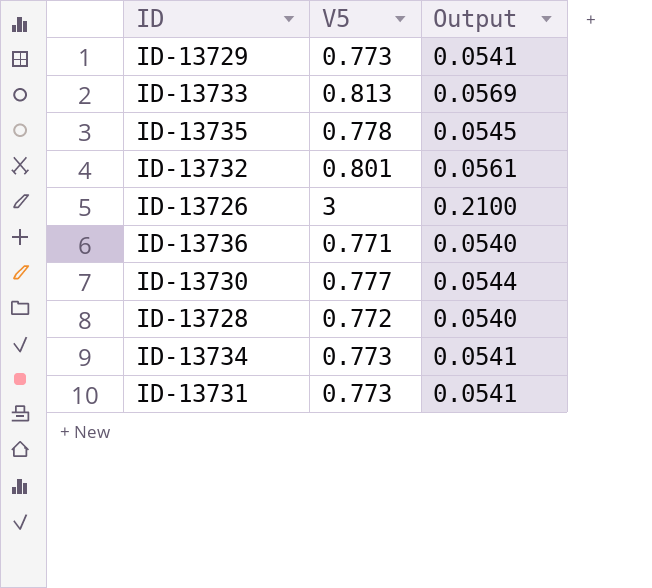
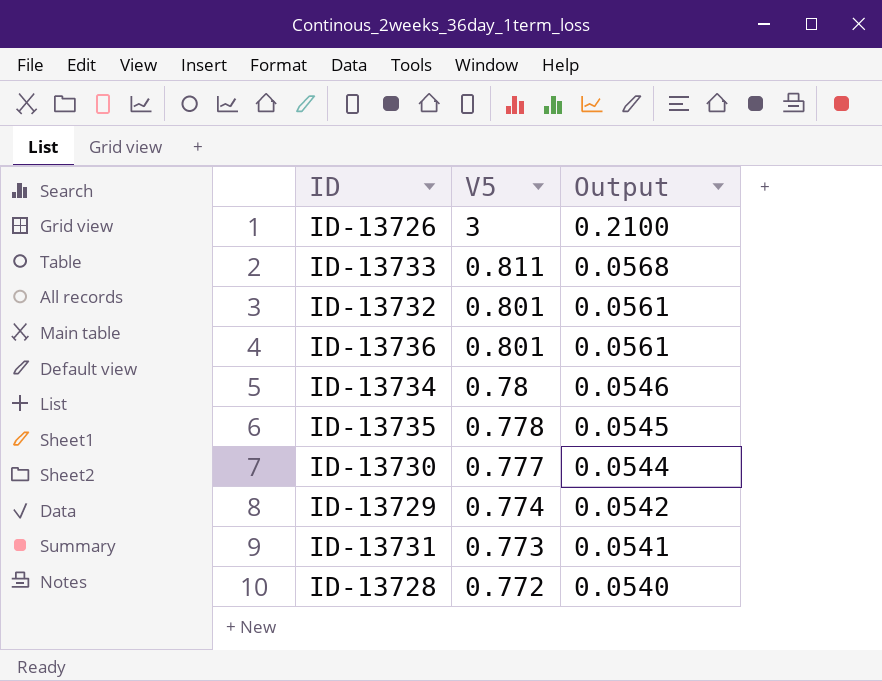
row order: none -> V5 descending
ID-13733 | V5: 0.813 -> 0.811
ID-13733 | Output: 0.0569 -> 0.0568
ID-13736 | V5: 0.771 -> 0.801
ID-13736 | Output: 0.0540 -> 0.0561
ID-13734 | V5: 0.773 -> 0.78
ID-13734 | Output: 0.0541 -> 0.0546
ID-13729 | V5: 0.773 -> 0.774
ID-13729 | Output: 0.0541 -> 0.0542

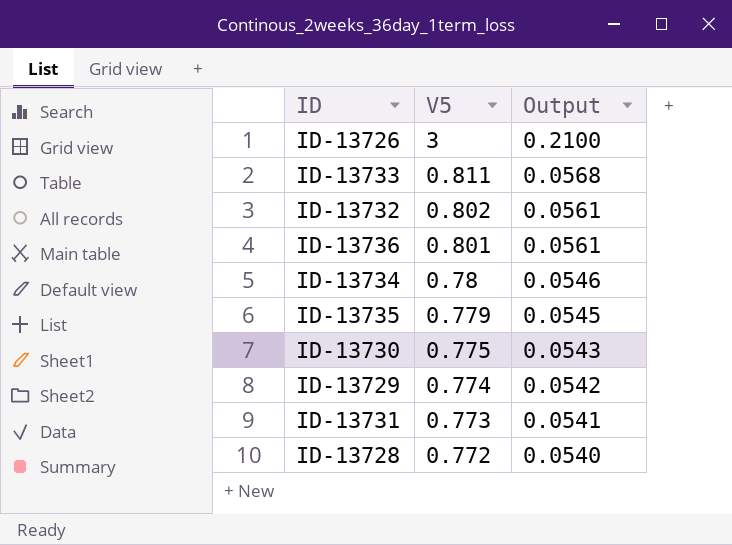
ID-13732 | V5: 0.801 -> 0.802
ID-13735 | V5: 0.778 -> 0.779
ID-13730 | V5: 0.777 -> 0.775
ID-13730 | Output: 0.0544 -> 0.0543

